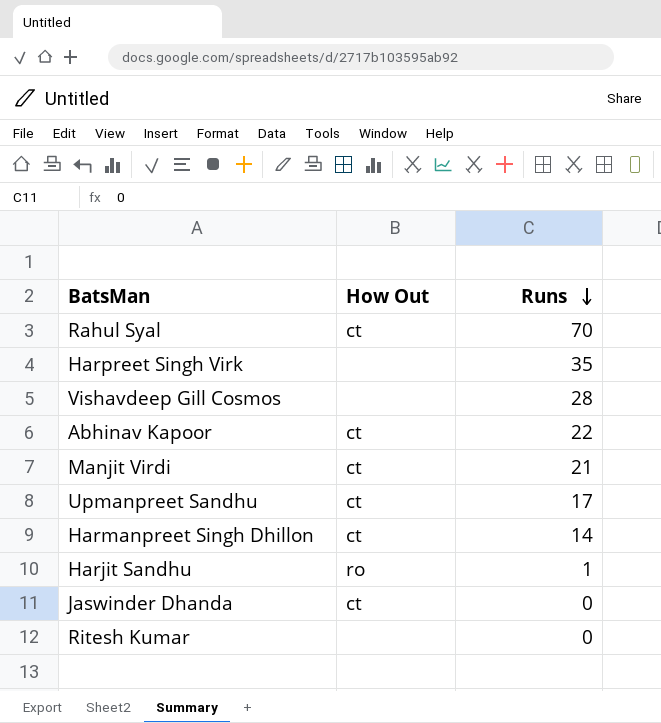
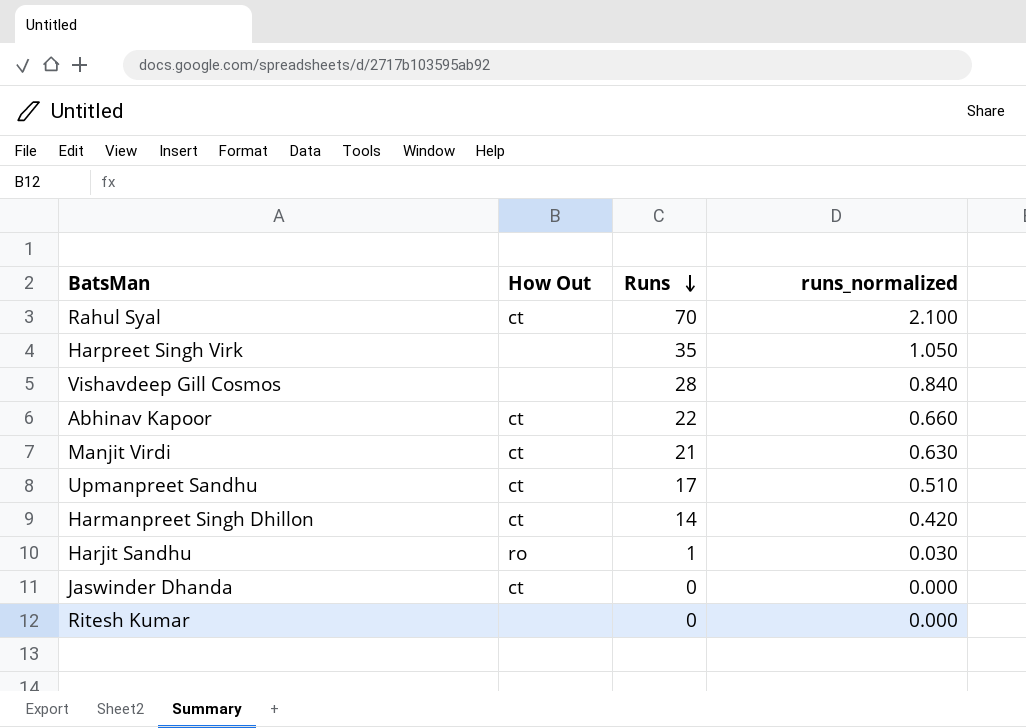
column runs_normalized | formula: none -> [Runs] * 0.03

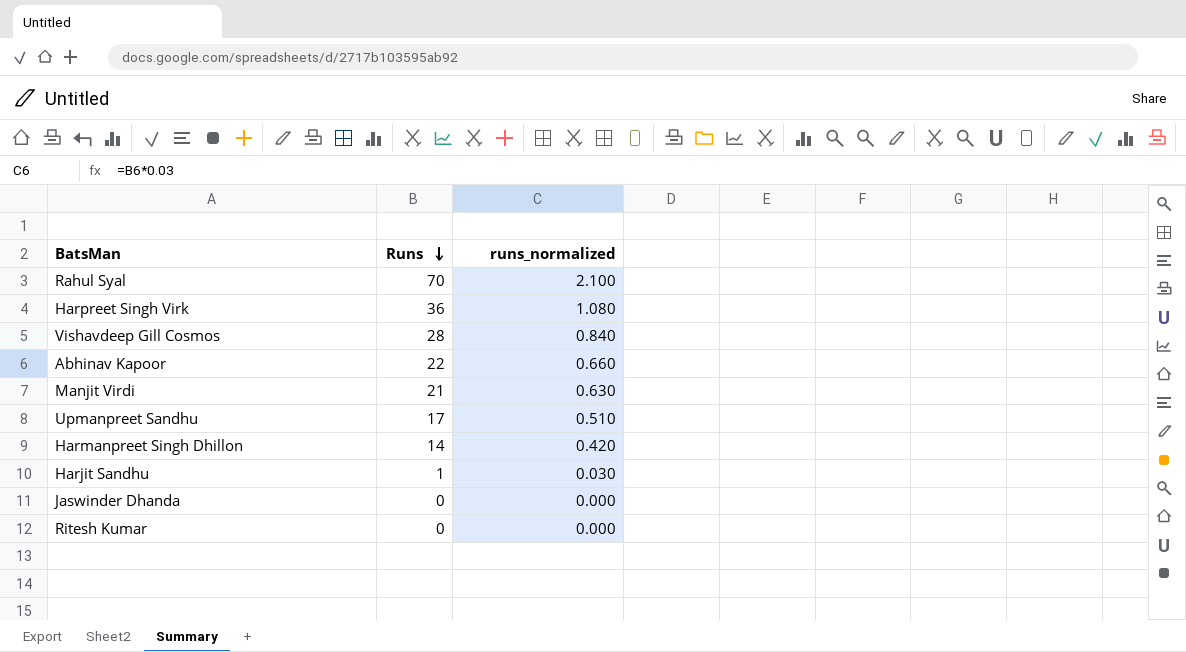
column How Out | position: 2 -> none
Harpreet Singh Virk | Runs: 35 -> 36
Harpreet Singh Virk | runs_normalized: 1.050 -> 1.080

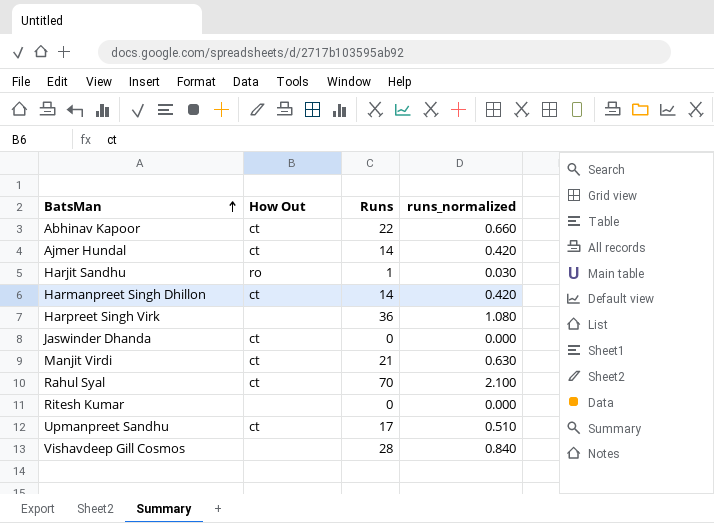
row order: Runs descending -> BatsMan ascending
column How Out | position: none -> 2
row Ajmer Hundal: none -> ct | 14 | 0.420

